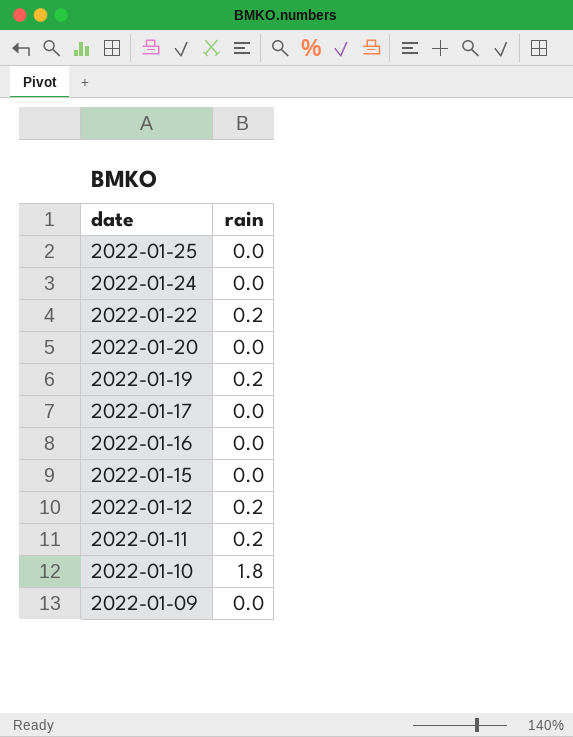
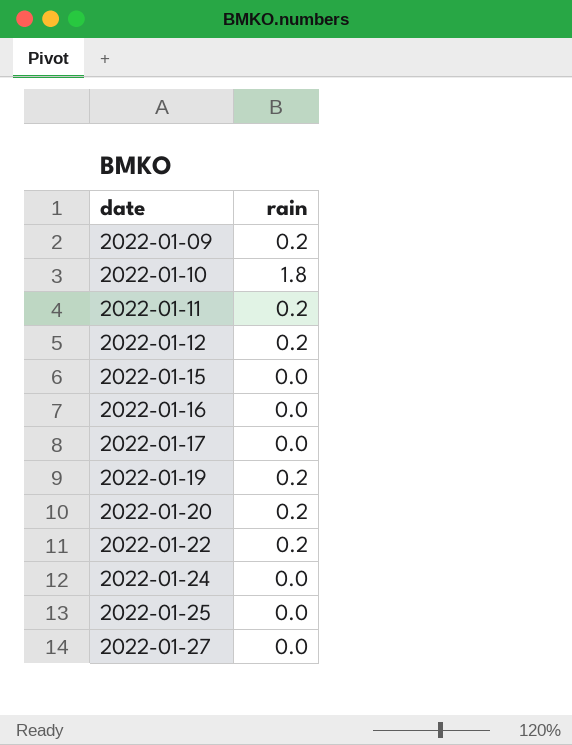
row order: date descending -> date ascending
2022-01-09 | rain: 0.0 -> 0.2
2022-01-20 | rain: 0.0 -> 0.2
row 2022-01-27: none -> 0.0

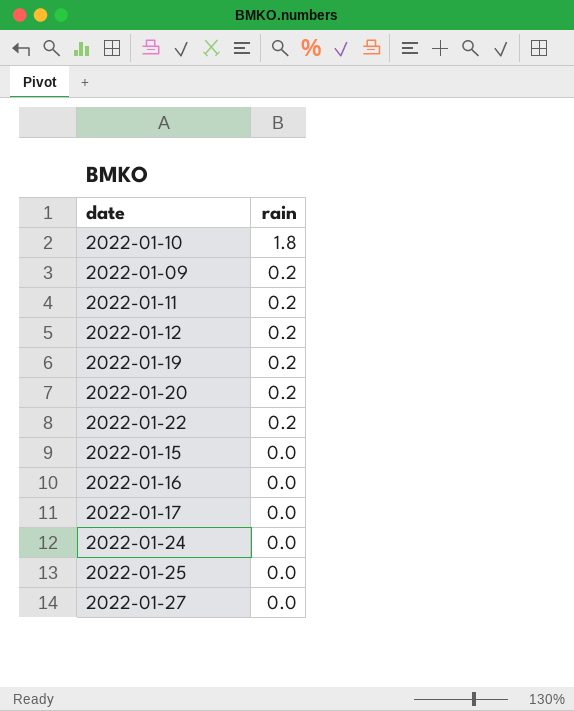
row order: date ascending -> rain descending

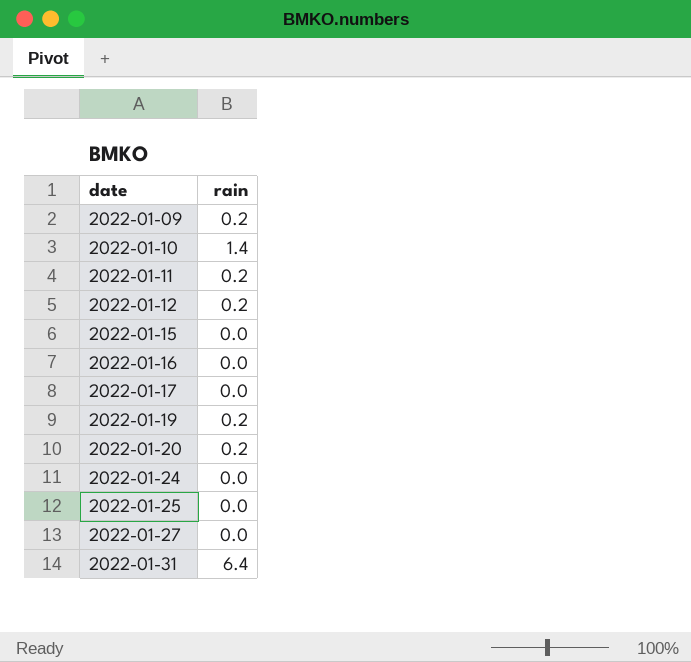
row order: rain descending -> date ascending
row 2022-01-22: 0.2 -> none
2022-01-10 | rain: 1.8 -> 1.4
row 2022-01-31: none -> 6.4

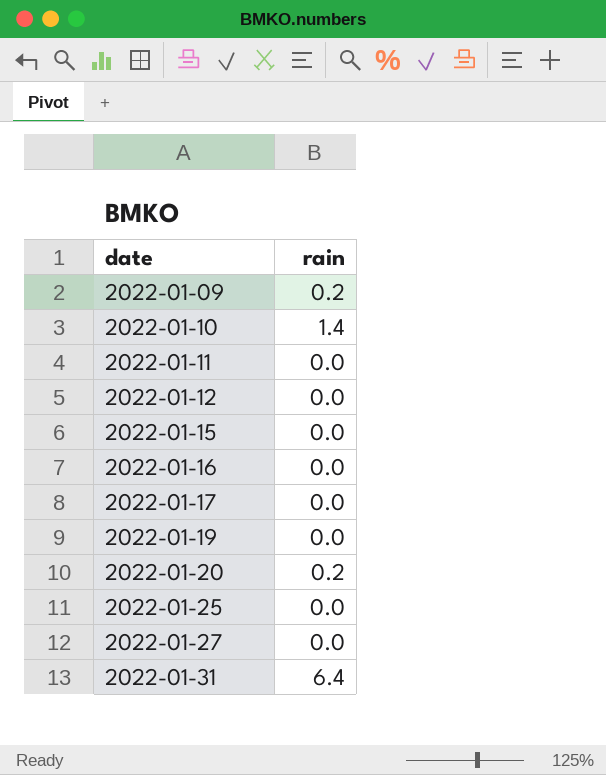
row 2022-01-24: 0.0 -> none
2022-01-11 | rain: 0.2 -> 0.0
2022-01-12 | rain: 0.2 -> 0.0
2022-01-19 | rain: 0.2 -> 0.0

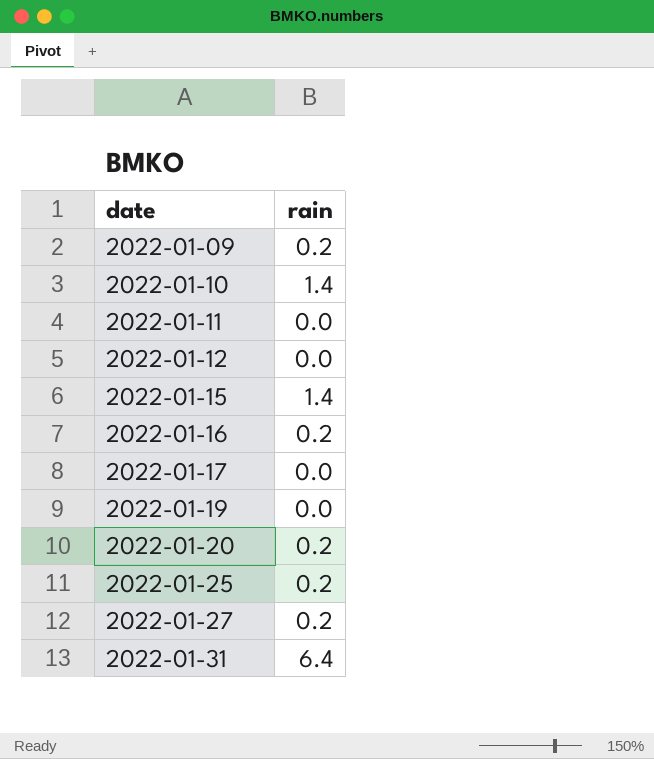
2022-01-15 | rain: 0.0 -> 1.4
2022-01-16 | rain: 0.0 -> 0.2
2022-01-25 | rain: 0.0 -> 0.2
2022-01-27 | rain: 0.0 -> 0.2

